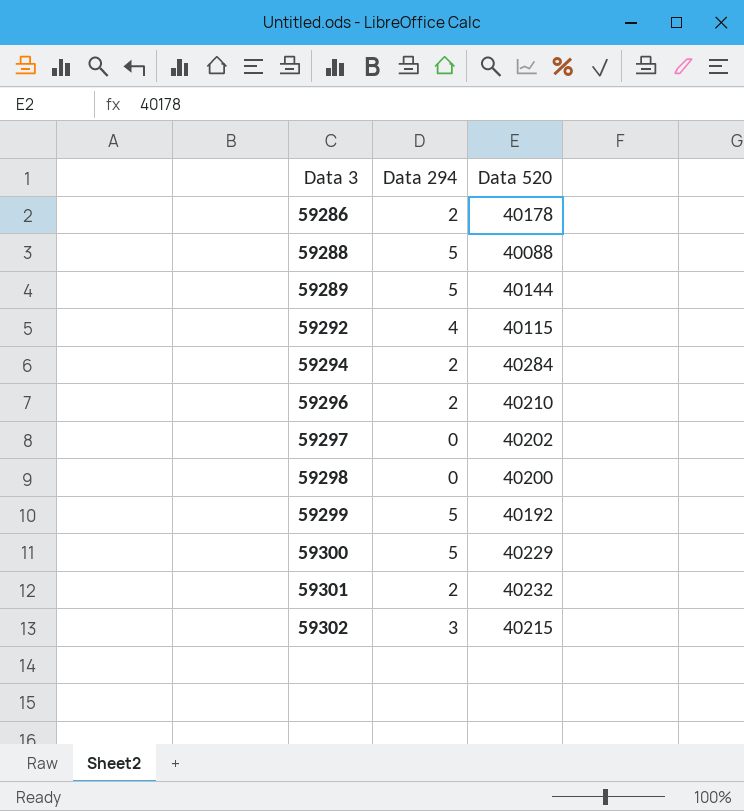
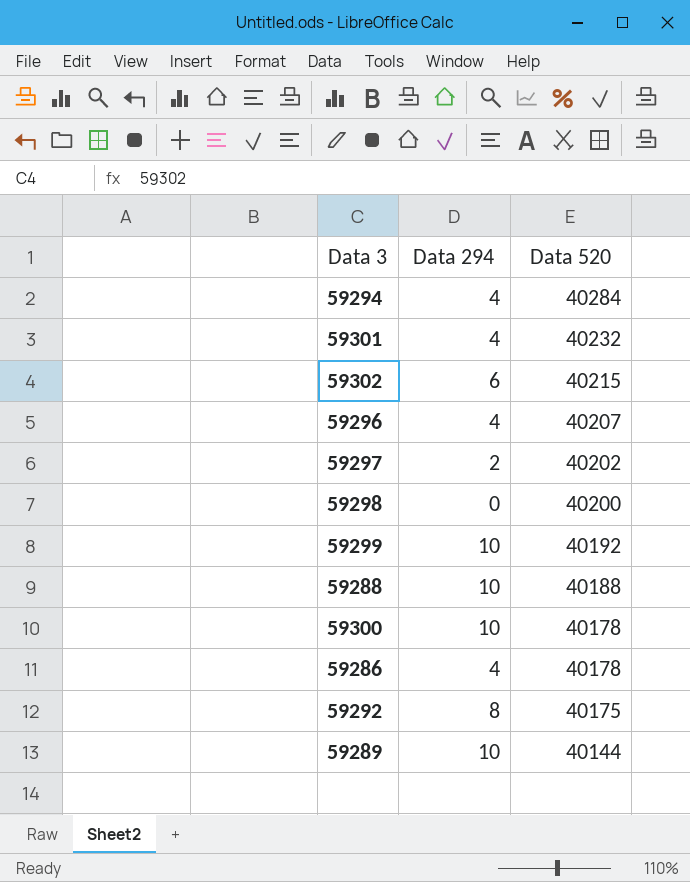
row order: Data 3 ascending -> Data 520 descending
59294 | Data 294: 2 -> 4
59301 | Data 294: 2 -> 4
59302 | Data 294: 3 -> 6
59296 | Data 294: 2 -> 4
59296 | Data 520: 40210 -> 40207
59297 | Data 294: 0 -> 2
59299 | Data 294: 5 -> 10
59288 | Data 294: 5 -> 10
59288 | Data 520: 40088 -> 40188
59300 | Data 294: 5 -> 10
59300 | Data 520: 40229 -> 40178
59286 | Data 294: 2 -> 4
59292 | Data 294: 4 -> 8
59292 | Data 520: 40115 -> 40175
59289 | Data 294: 5 -> 10

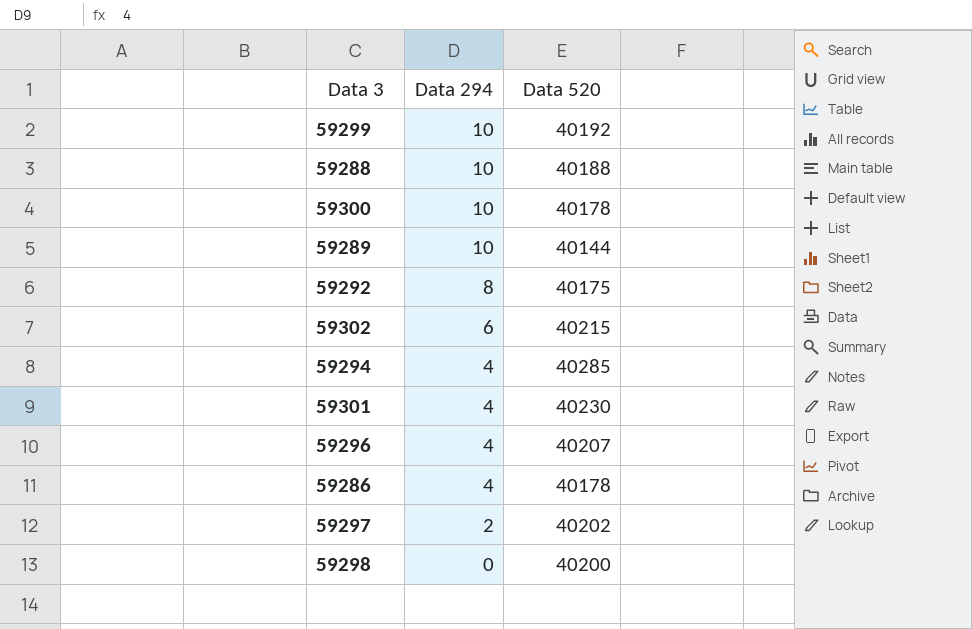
row order: Data 520 descending -> Data 294 descending
59294 | Data 520: 40284 -> 40285
59301 | Data 520: 40232 -> 40230

